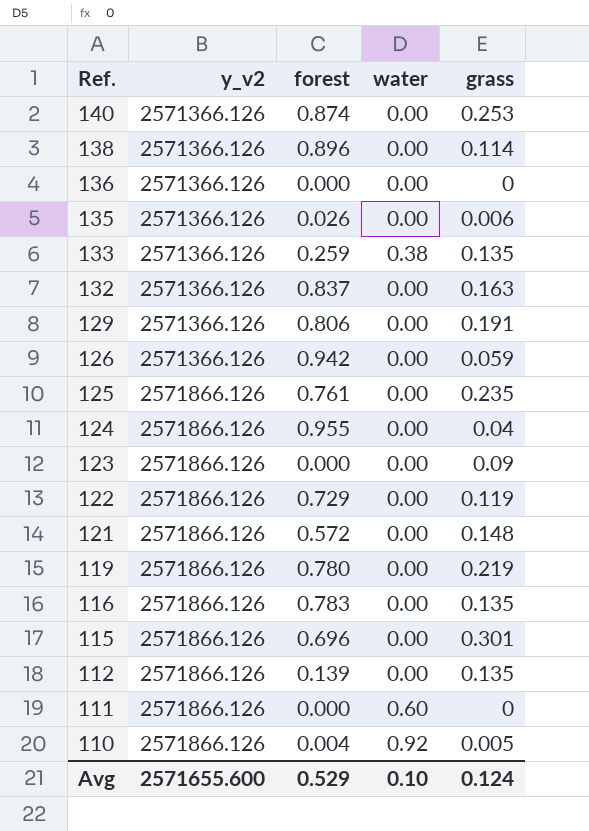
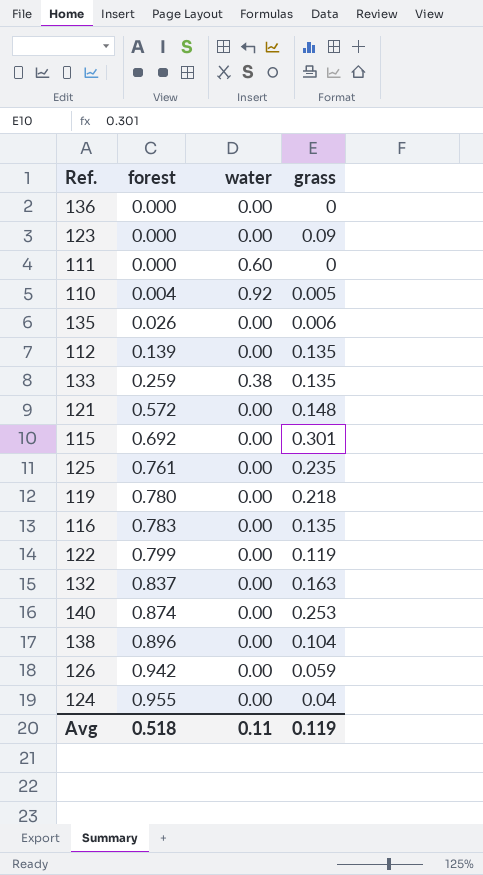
row order: Ref. descending -> forest ascending
column y_v2 | position: 2 -> none
row 129: 2571366.126 | 0.806 | 0.00 | 0.191 -> none
115 | forest: 0.696 -> 0.692
119 | grass: 0.219 -> 0.218
122 | forest: 0.729 -> 0.799
138 | grass: 0.114 -> 0.104
Avg | forest: 0.529 -> 0.518
Avg | water: 0.10 -> 0.11
Avg | grass: 0.124 -> 0.119

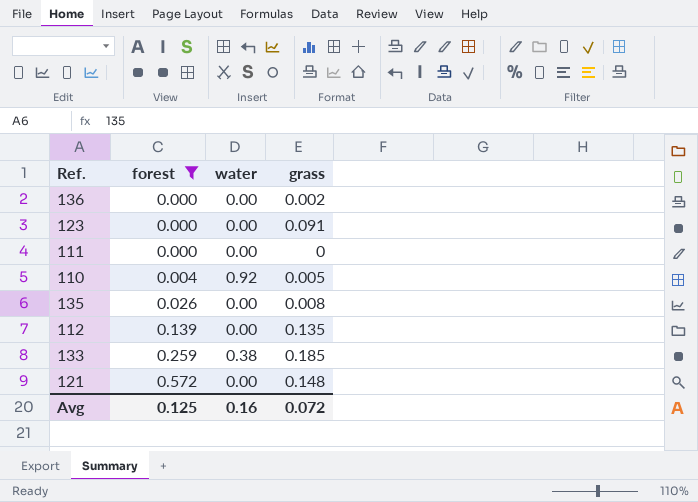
filter: none -> forest <= 0.572
136 | grass: 0 -> 0.002
123 | grass: 0.09 -> 0.091
111 | water: 0.60 -> 0.00
135 | grass: 0.006 -> 0.008
133 | grass: 0.135 -> 0.185
Avg | forest: 0.518 -> 0.125
Avg | water: 0.11 -> 0.16
Avg | grass: 0.119 -> 0.072

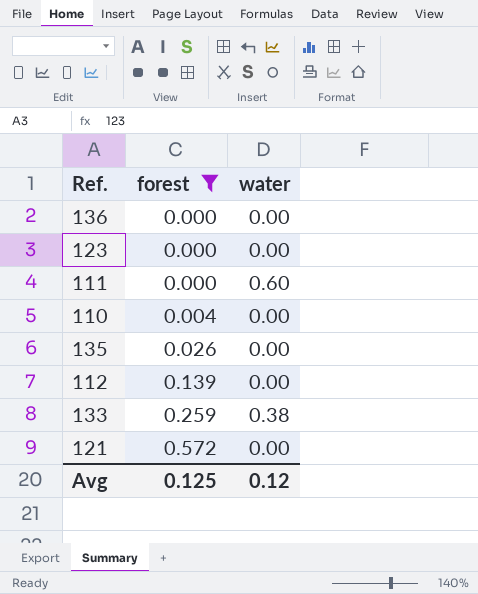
column grass | position: 4 -> none
111 | water: 0.00 -> 0.60
110 | water: 0.92 -> 0.00
Avg | water: 0.16 -> 0.12

